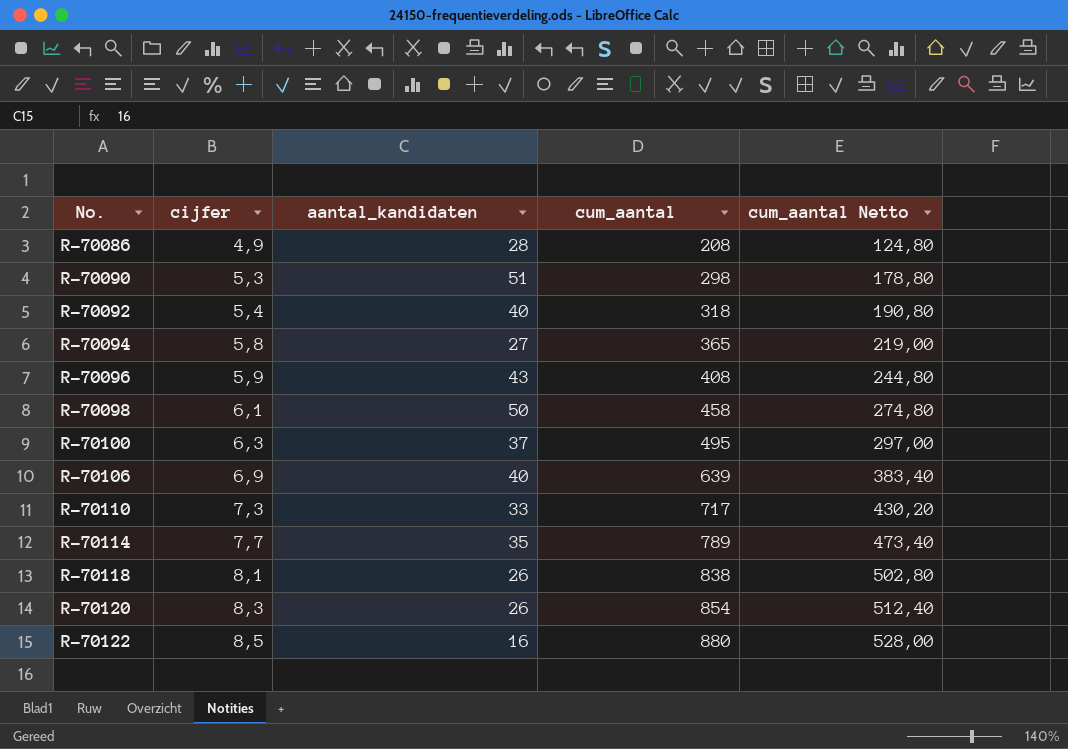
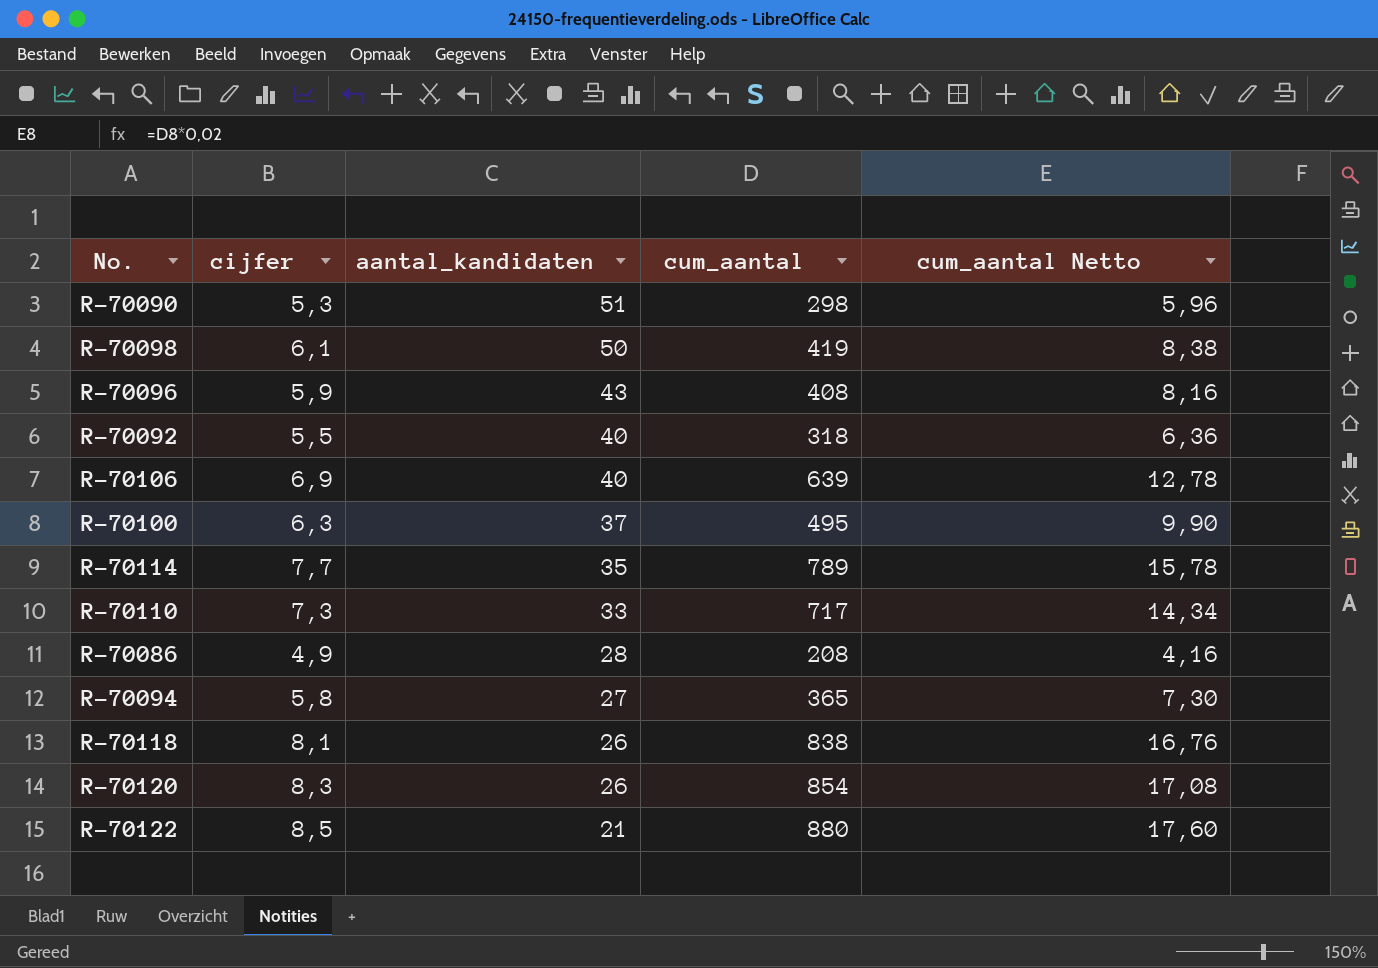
row order: No. ascending -> aantal_kandidaten descending
column cum_aantal Netto | formula: [cum_aantal] * 0,6 -> [cum_aantal] * 0,02
R-70098 | cum_aantal: 458 -> 419
R-70092 | cijfer: 5,4 -> 5,5
R-70122 | aantal_kandidaten: 16 -> 21

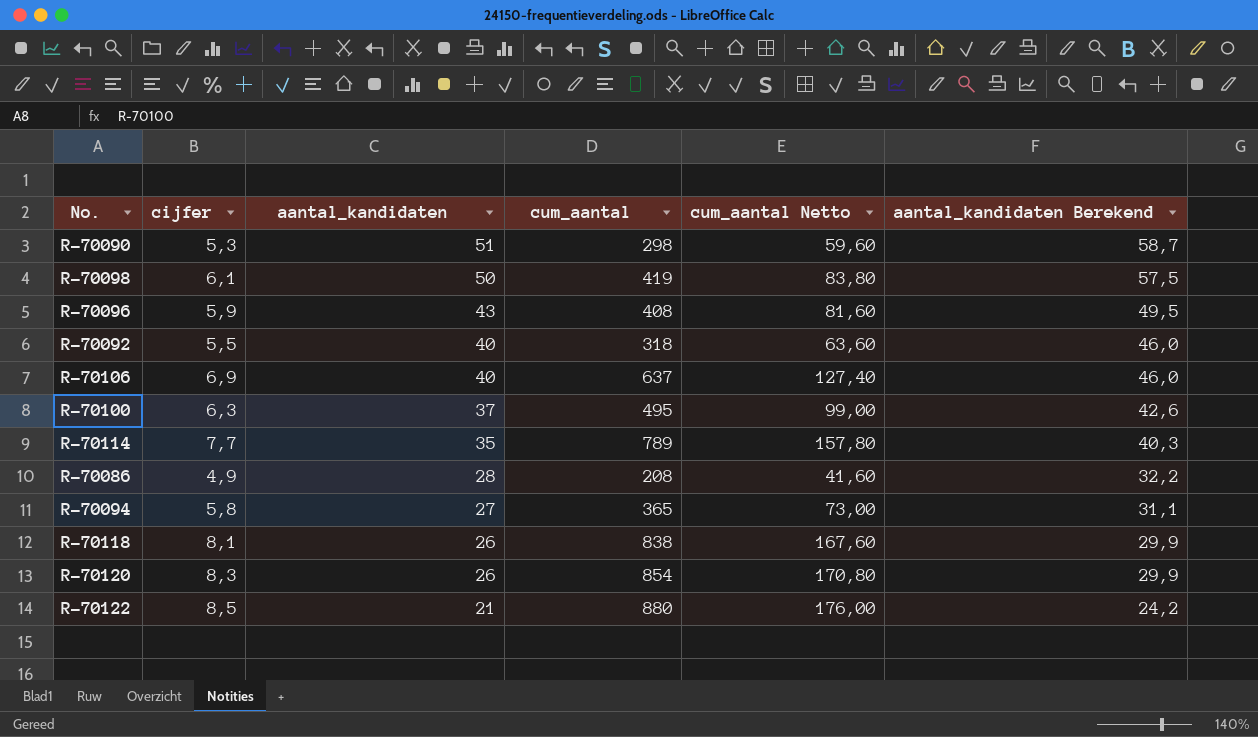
column cum_aantal Netto | formula: [cum_aantal] * 0,02 -> [cum_aantal] * 0,2
column aantal_kandidaten Berekend | formula: none -> [aantal_kandidaten] * 1,15
row R-70110: 7,3 | 33 | 717 | 14,34 -> none
R-70106 | cum_aantal: 639 -> 637

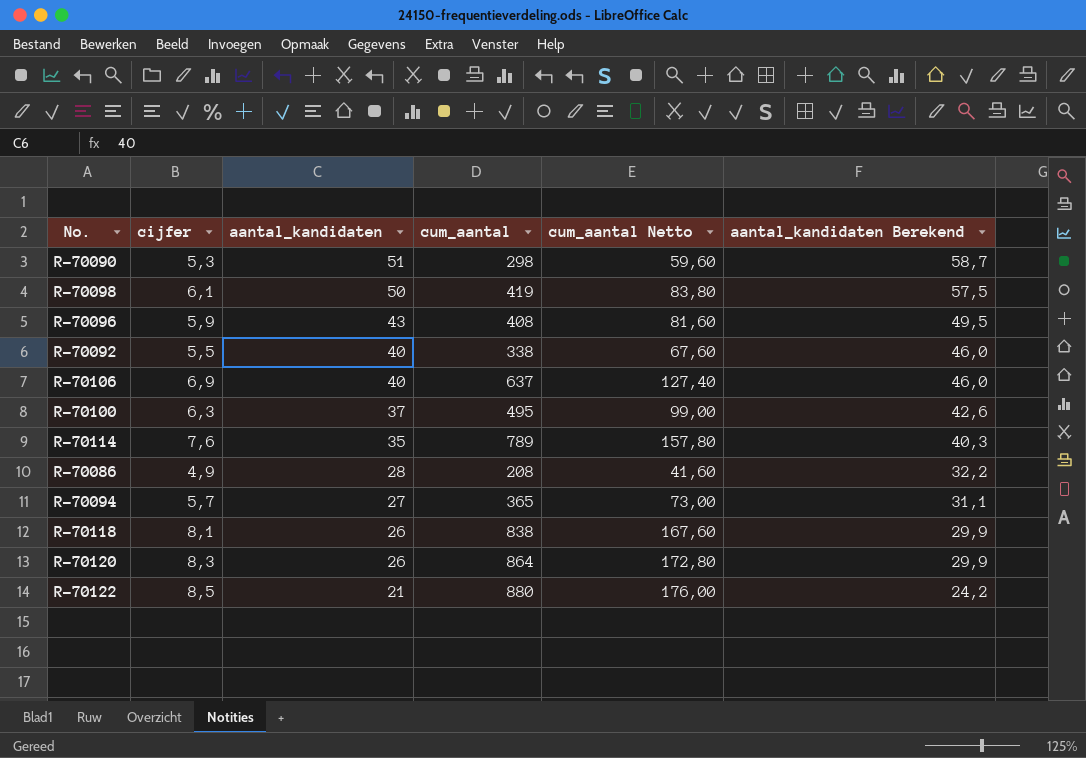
R-70092 | cum_aantal: 318 -> 338
R-70092 | cum_aantal Netto: 63,60 -> 67,60
R-70114 | cijfer: 7,7 -> 7,6
R-70094 | cijfer: 5,8 -> 5,7
R-70120 | cum_aantal: 854 -> 864
R-70120 | cum_aantal Netto: 170,80 -> 172,80

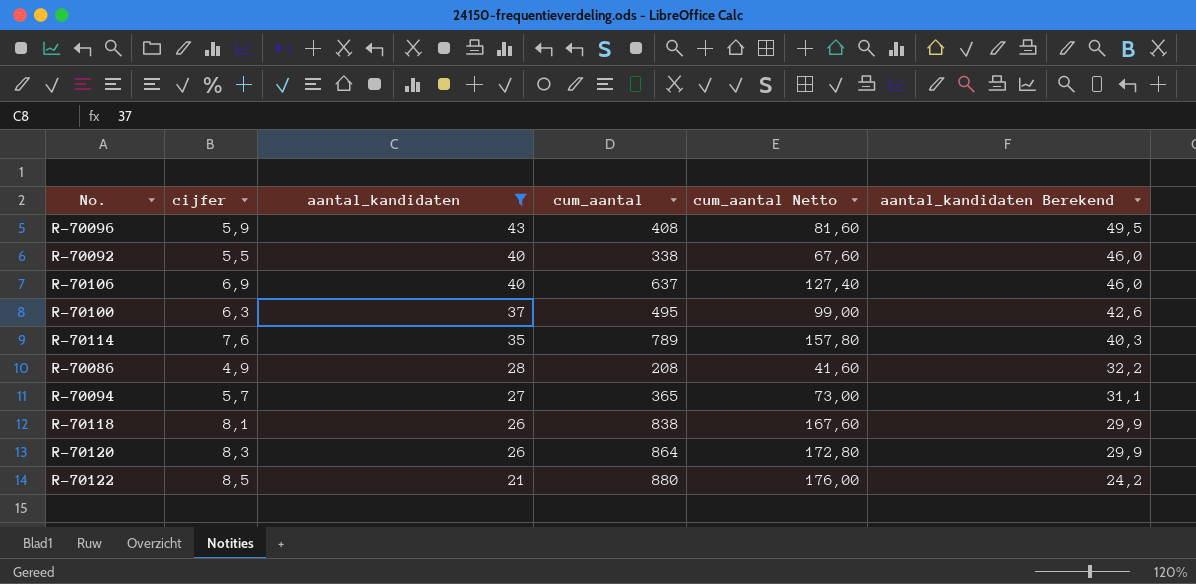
filter: none -> aantal_kandidaten <= 43

